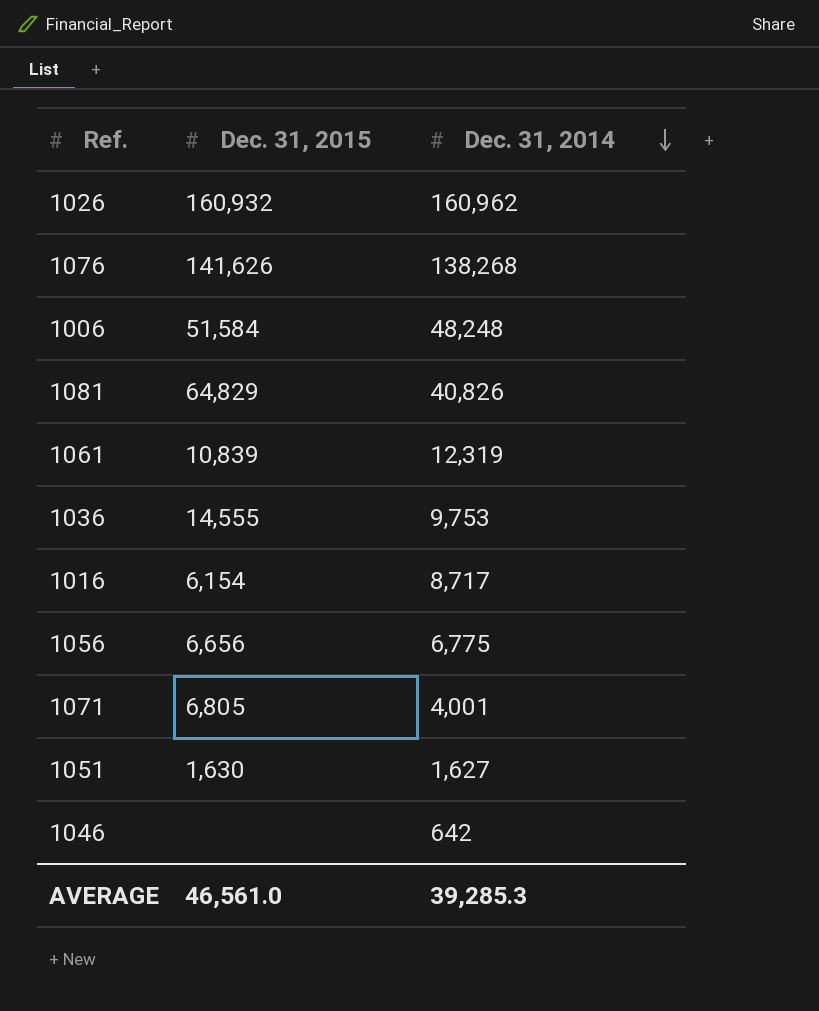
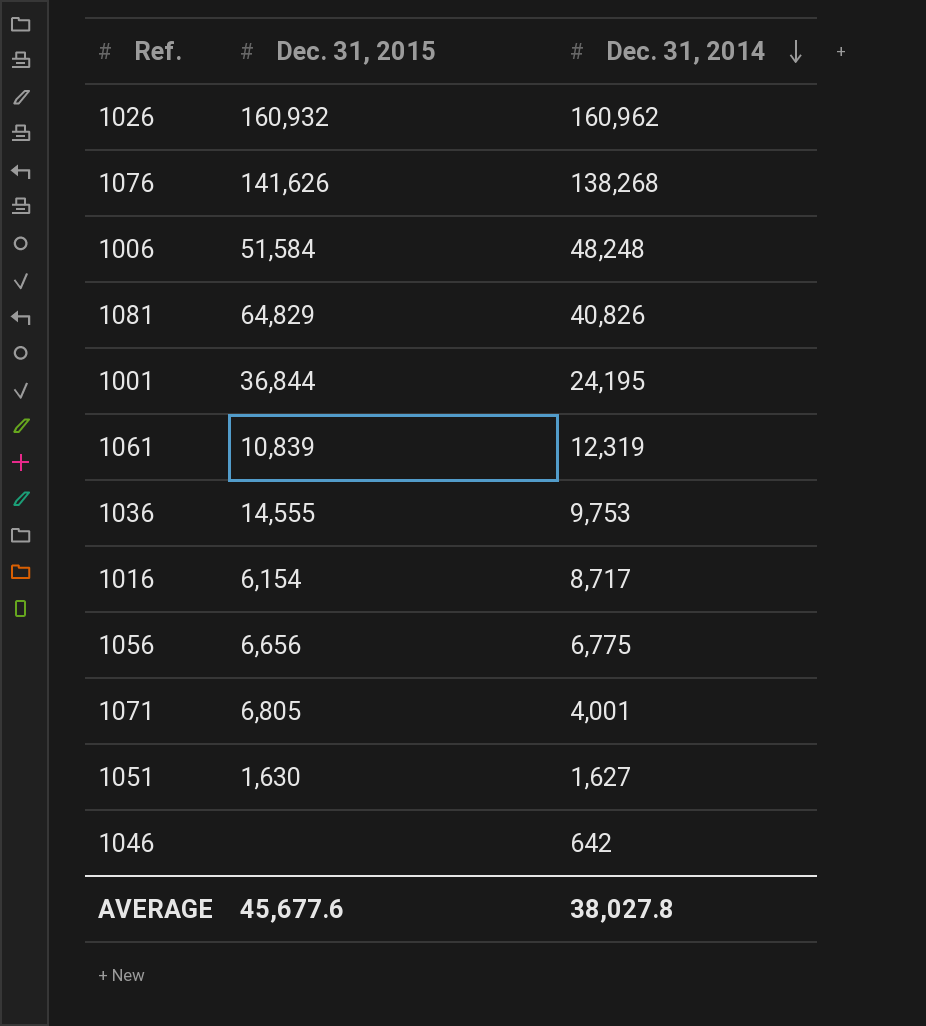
row 1001: none -> 36,844 | 24,195
AVERAGE | Dec. 31, 2015: 46,561.0 -> 45,677.6
AVERAGE | Dec. 31, 2014: 39,285.3 -> 38,027.8

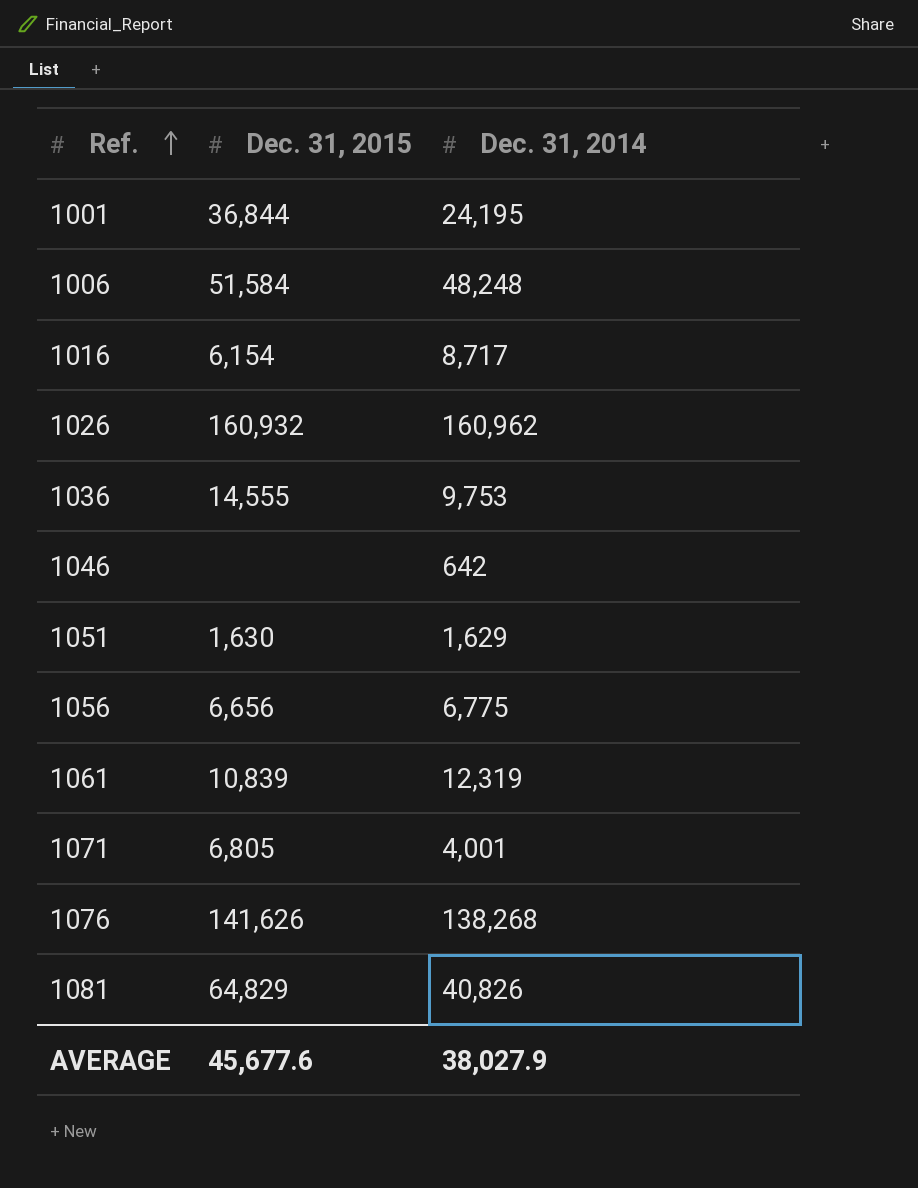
row order: Dec. 31, 2014 descending -> Ref. ascending
1051 | Dec. 31, 2014: 1,627 -> 1,629
AVERAGE | Dec. 31, 2014: 38,027.8 -> 38,027.9

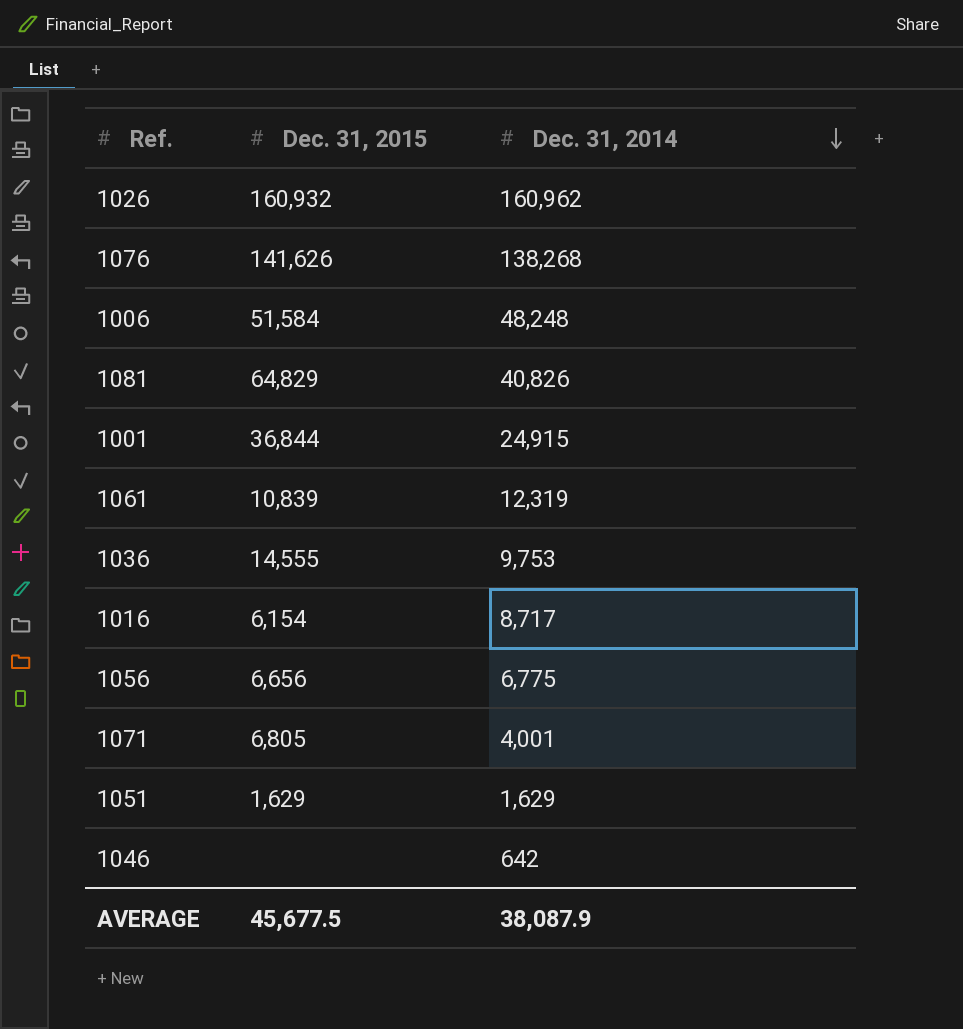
row order: Ref. ascending -> Dec. 31, 2014 descending
1001 | Dec. 31, 2014: 24,195 -> 24,915
1051 | Dec. 31, 2015: 1,630 -> 1,629
AVERAGE | Dec. 31, 2015: 45,677.6 -> 45,677.5
AVERAGE | Dec. 31, 2014: 38,027.9 -> 38,087.9

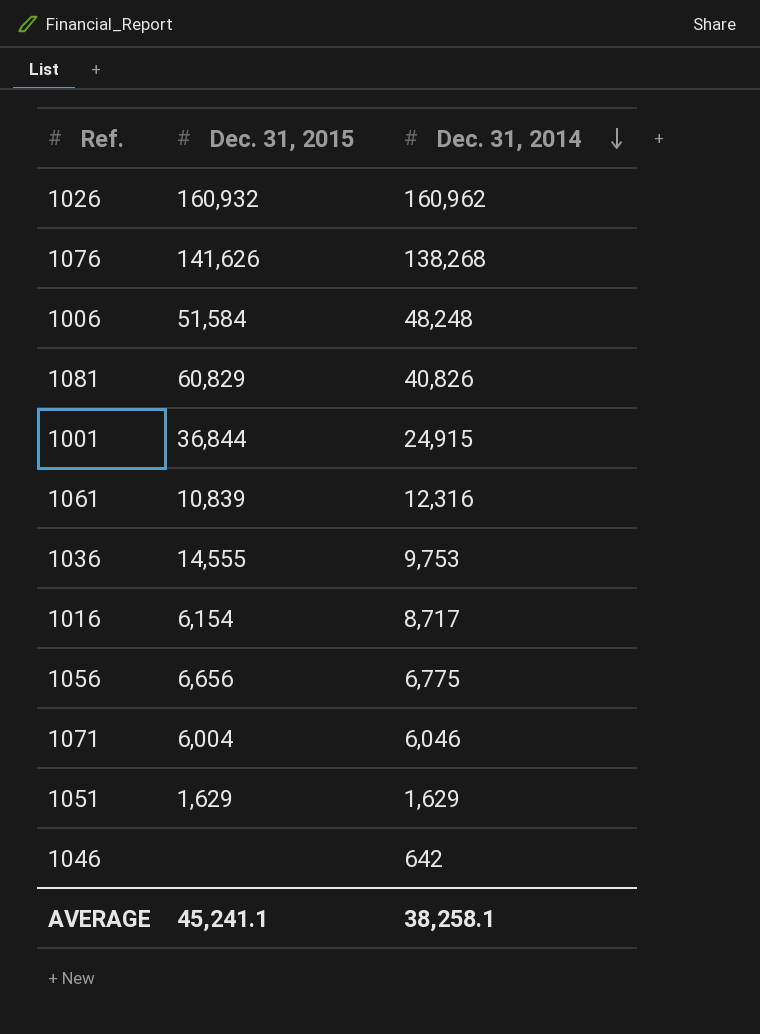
1081 | Dec. 31, 2015: 64,829 -> 60,829
1061 | Dec. 31, 2014: 12,319 -> 12,316
1071 | Dec. 31, 2015: 6,805 -> 6,004
1071 | Dec. 31, 2014: 4,001 -> 6,046
AVERAGE | Dec. 31, 2015: 45,677.5 -> 45,241.1
AVERAGE | Dec. 31, 2014: 38,087.9 -> 38,258.1

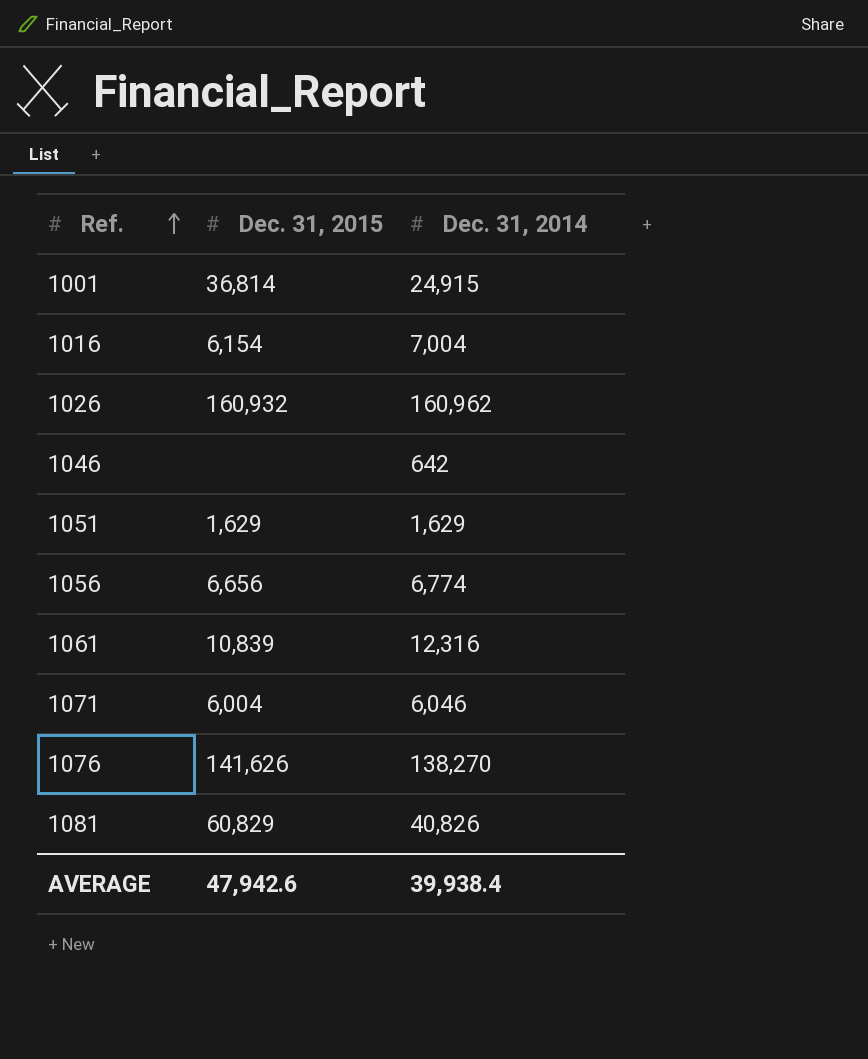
row order: Dec. 31, 2014 descending -> Ref. ascending
row 1006: 51,584 | 48,248 -> none
row 1036: 14,555 | 9,753 -> none
1001 | Dec. 31, 2015: 36,844 -> 36,814
1016 | Dec. 31, 2014: 8,717 -> 7,004
1056 | Dec. 31, 2014: 6,775 -> 6,774
1076 | Dec. 31, 2014: 138,268 -> 138,270
AVERAGE | Dec. 31, 2015: 45,241.1 -> 47,942.6
AVERAGE | Dec. 31, 2014: 38,258.1 -> 39,938.4

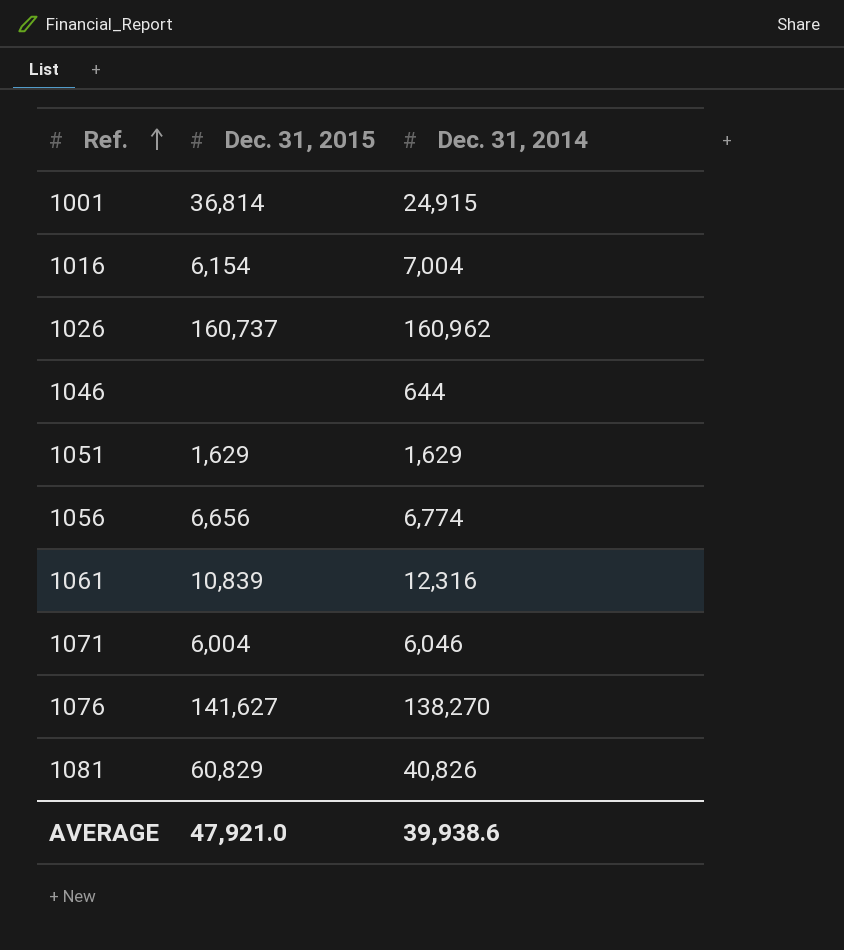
1026 | Dec. 31, 2015: 160,932 -> 160,737
1046 | Dec. 31, 2014: 642 -> 644
1076 | Dec. 31, 2015: 141,626 -> 141,627
AVERAGE | Dec. 31, 2015: 47,942.6 -> 47,921.0
AVERAGE | Dec. 31, 2014: 39,938.4 -> 39,938.6

